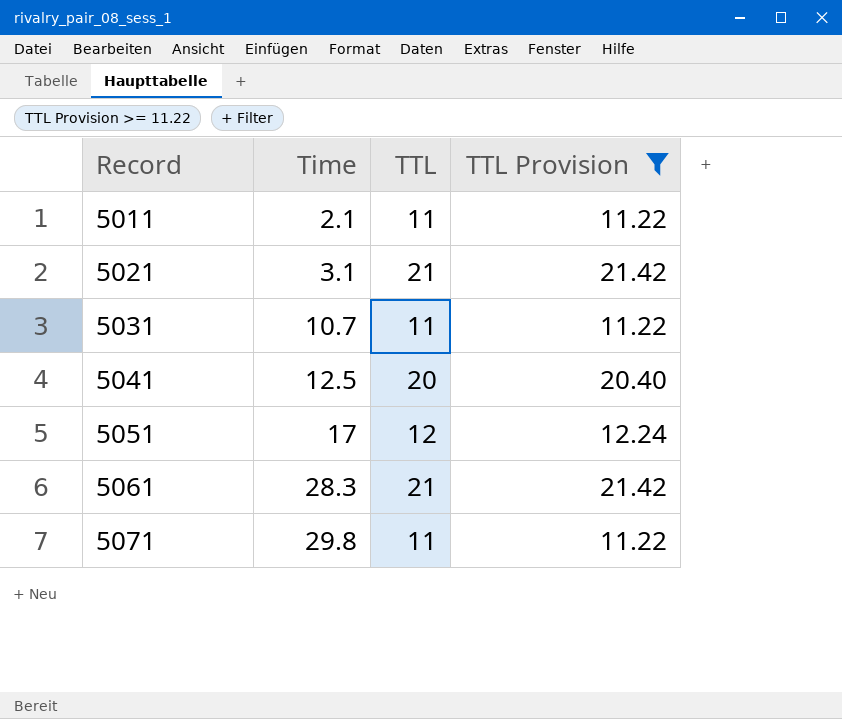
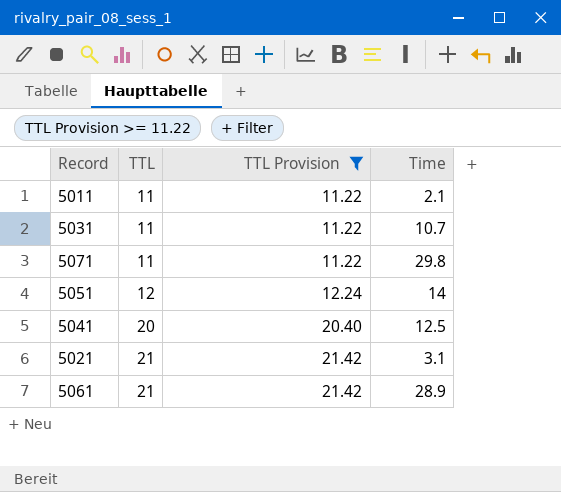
row order: Record ascending -> TTL ascending
column Time | position: 2 -> 4
5051 | Time: 17 -> 14
5061 | Time: 28.3 -> 28.9

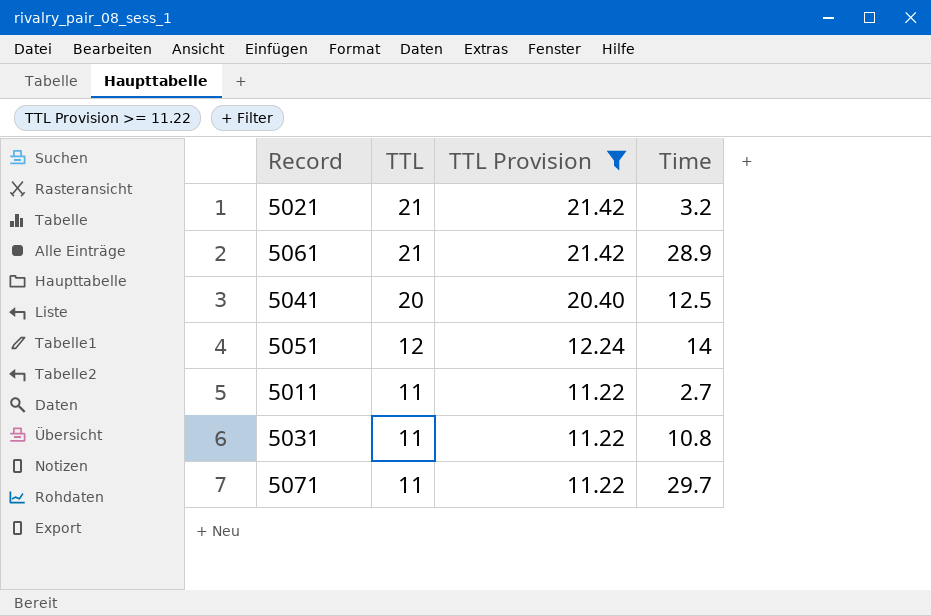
row order: TTL ascending -> TTL descending
5021 | Time: 3.1 -> 3.2
5011 | Time: 2.1 -> 2.7
5031 | Time: 10.7 -> 10.8
5071 | Time: 29.8 -> 29.7

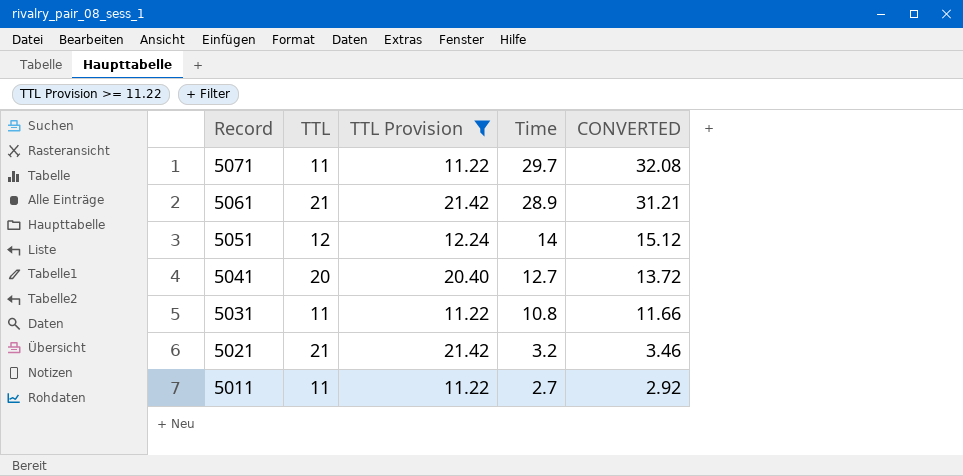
row order: TTL descending -> Record descending
column CONVERTED | formula: none -> [Time] * 1.08
5041 | Time: 12.5 -> 12.7

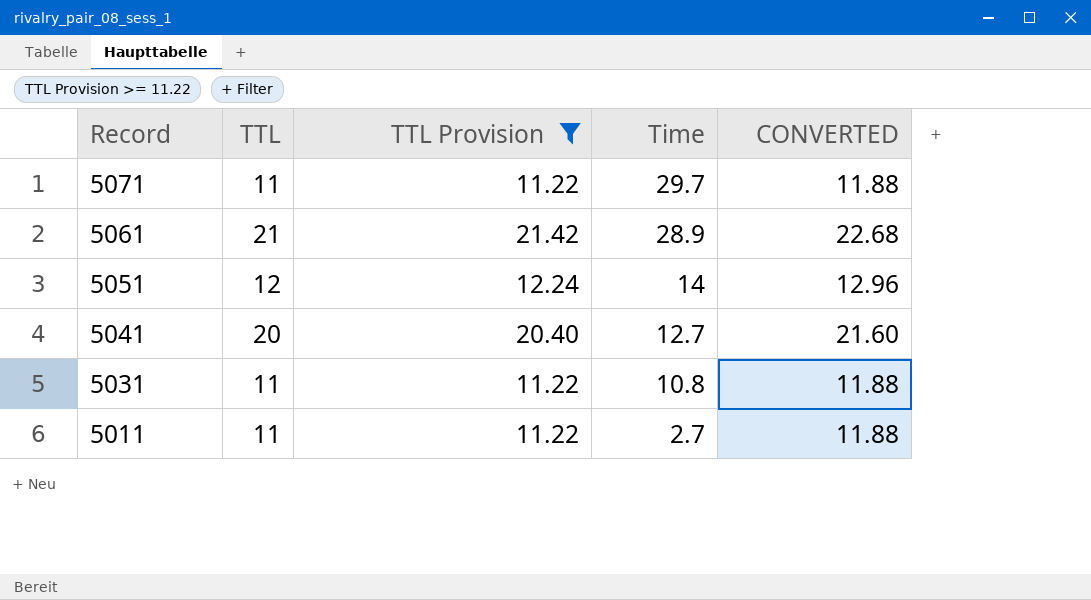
column CONVERTED | formula: [Time] * 1.08 -> [TTL] * 1.08
row 5021: 21 | 21.42 | 3.2 | 3.46 -> none

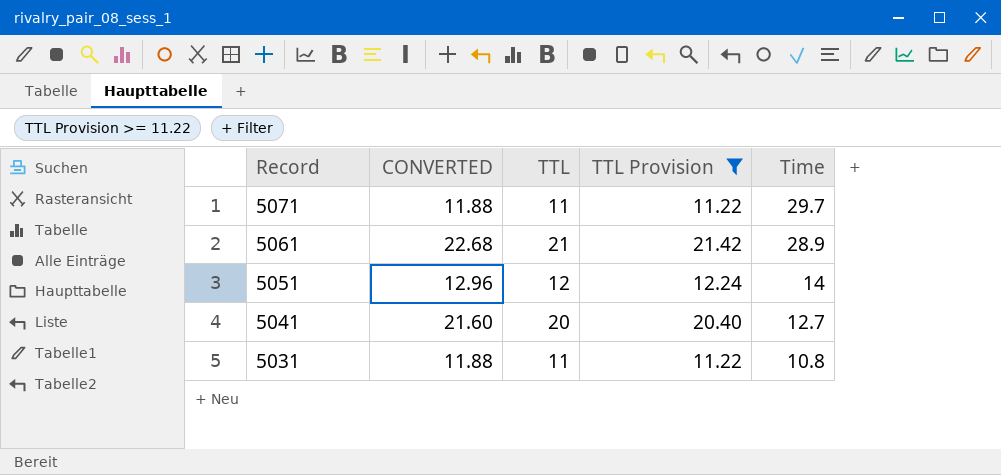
column CONVERTED | position: 5 -> 2
row 5011: 11 | 11.22 | 2.7 | 11.88 -> none

